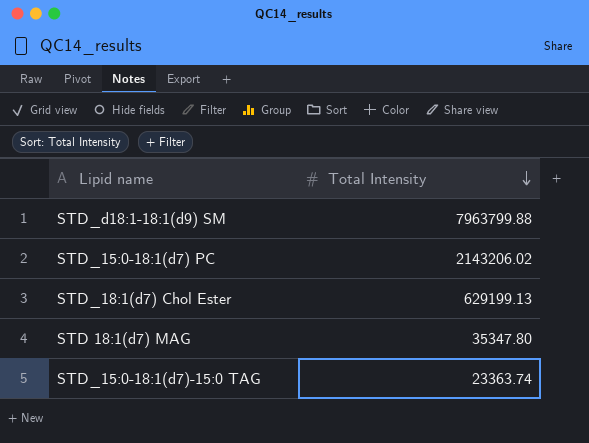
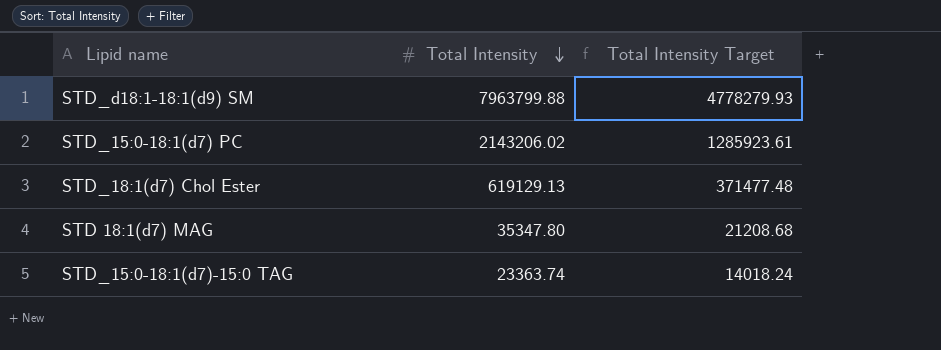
column Total Intensity Target | formula: none -> [Total Intensity] * 0.6
STD_18:1(d7) Chol Ester | Total Intensity: 629199.13 -> 619129.13

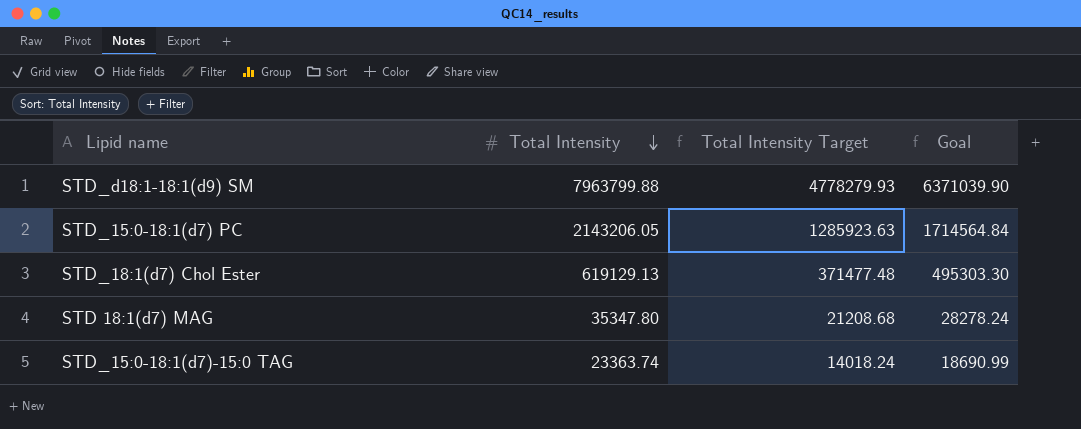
column Goal | formula: none -> [Total Intensity] * 0.8
STD_15:0-18:1(d7) PC | Total Intensity: 2143206.02 -> 2143206.05
STD_15:0-18:1(d7) PC | Total Intensity Target: 1285923.61 -> 1285923.63

